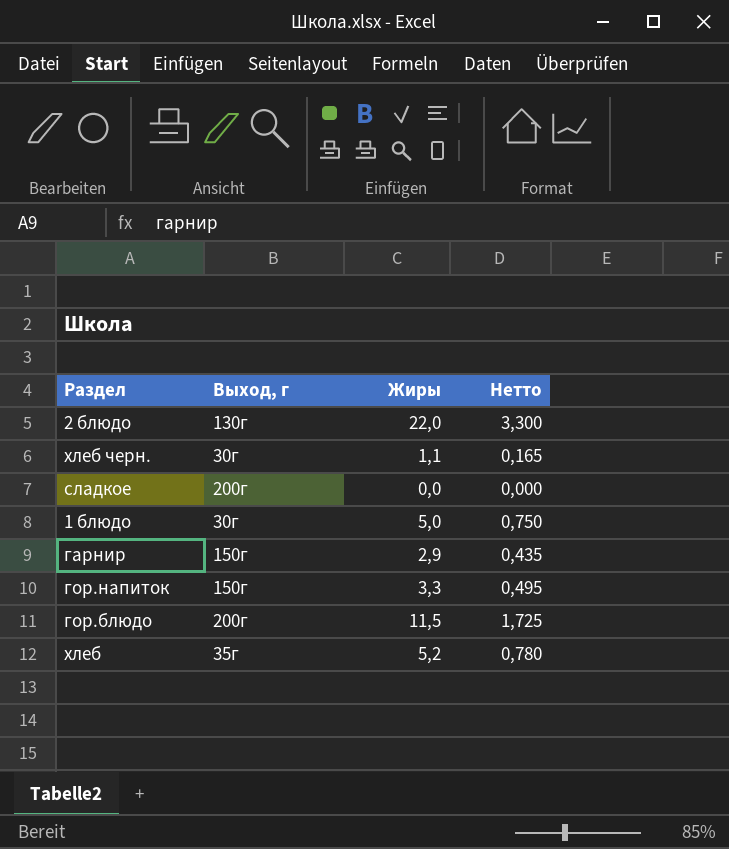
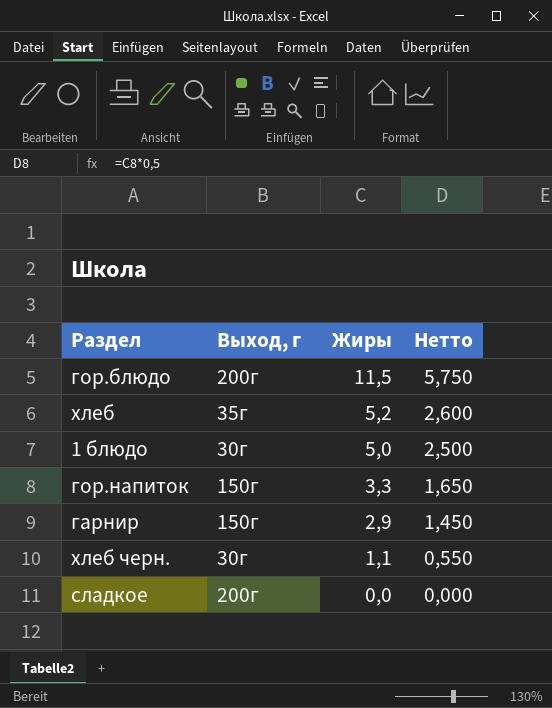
row order: none -> Жиры descending
column Нетто | formula: [Жиры] * 0,15 -> [Жиры] * 0,5
row 2 блюдо: 130г | 22,0 | 3,300 -> none

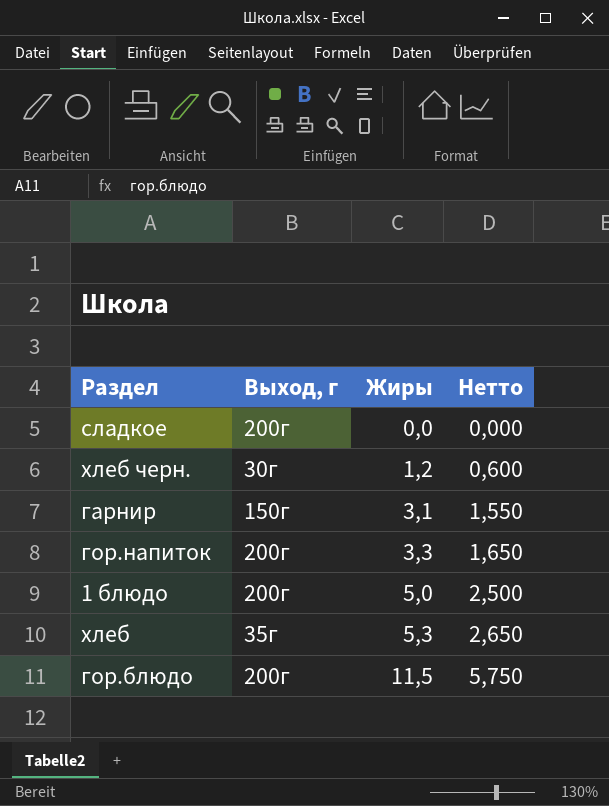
row order: Жиры descending -> Жиры ascending
хлеб черн. | Жиры: 1,1 -> 1,2
хлеб черн. | Нетто: 0,550 -> 0,600
гарнир | Жиры: 2,9 -> 3,1
гарнир | Нетто: 1,450 -> 1,550
гор.напиток | Выход, г: 150г -> 200г
1 блюдо | Выход, г: 30г -> 200г
хлеб | Жиры: 5,2 -> 5,3
хлеб | Нетто: 2,600 -> 2,650

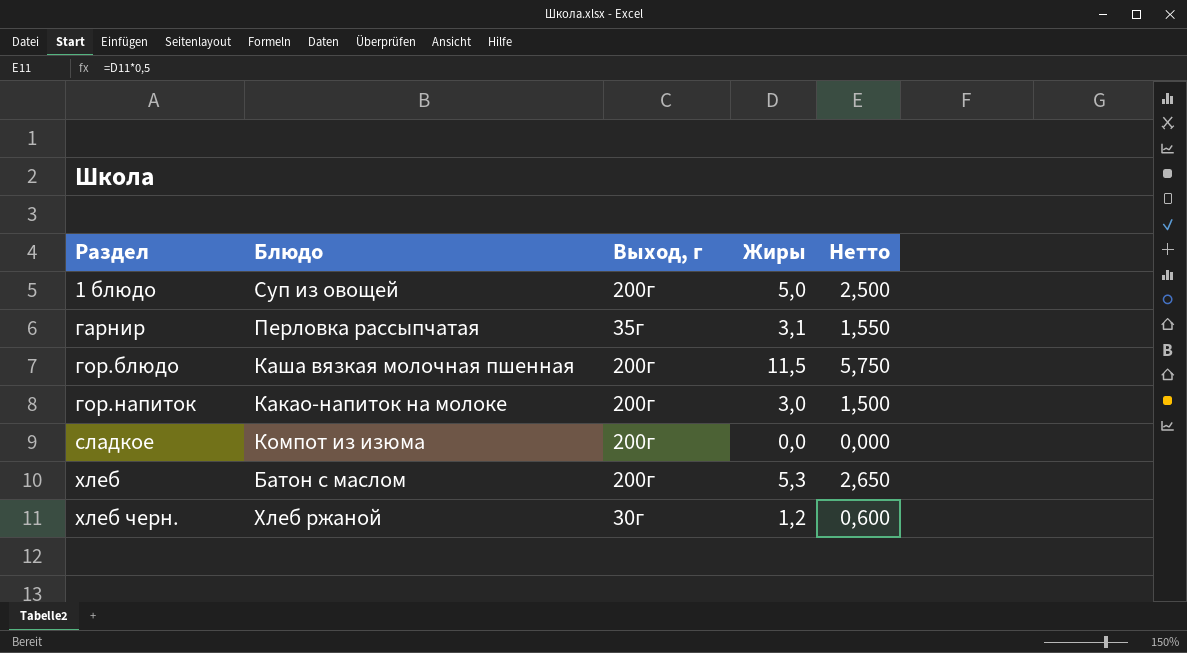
row order: Жиры ascending -> Раздел ascending
column Блюдо | position: none -> 2
гарнир | Выход, г: 150г -> 35г
гор.напиток | Жиры: 3,3 -> 3,0
гор.напиток | Нетто: 1,650 -> 1,500
хлеб | Выход, г: 35г -> 200г

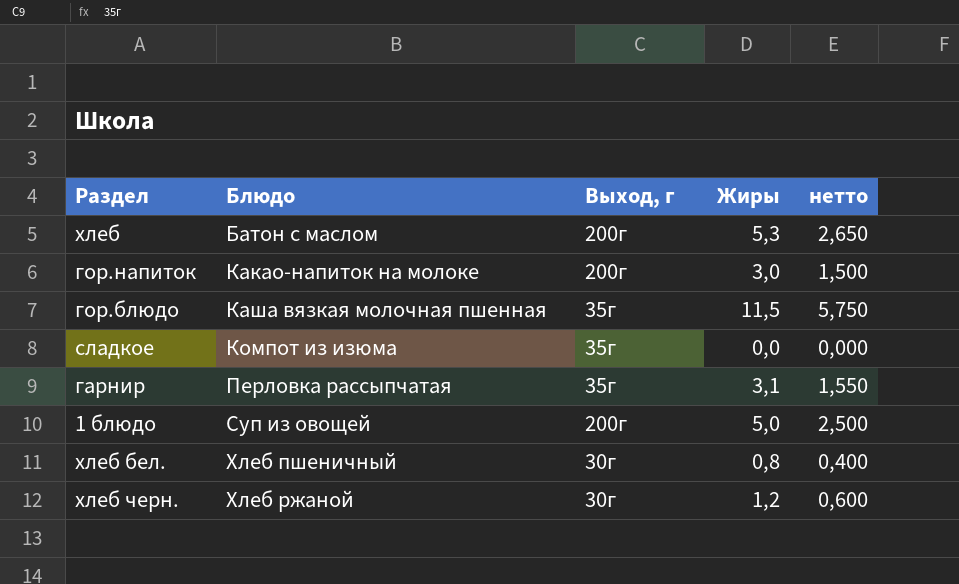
row order: Раздел ascending -> Блюдо ascending
column name: Нетто -> нетто
гор.блюдо | Выход, г: 200г -> 35г
сладкое | Выход, г: 200г -> 35г
row хлеб бел.: none -> Хлеб пшеничный | 30г | 0,8 | 0,400

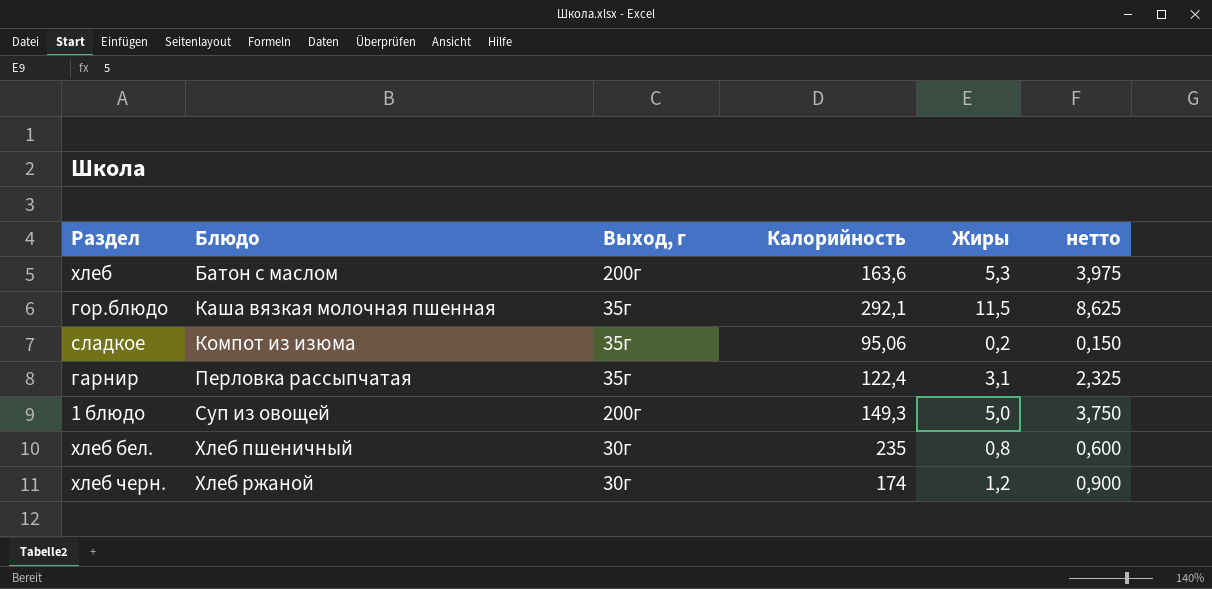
column Калорийность | position: none -> 4
column нетто | formula: [Жиры] * 0,5 -> [Жиры] * 0,75
row гор.напиток: Какао-напиток на молоке | 200г | 3,0 | 1,500 -> none
сладкое | Жиры: 0,0 -> 0,2

